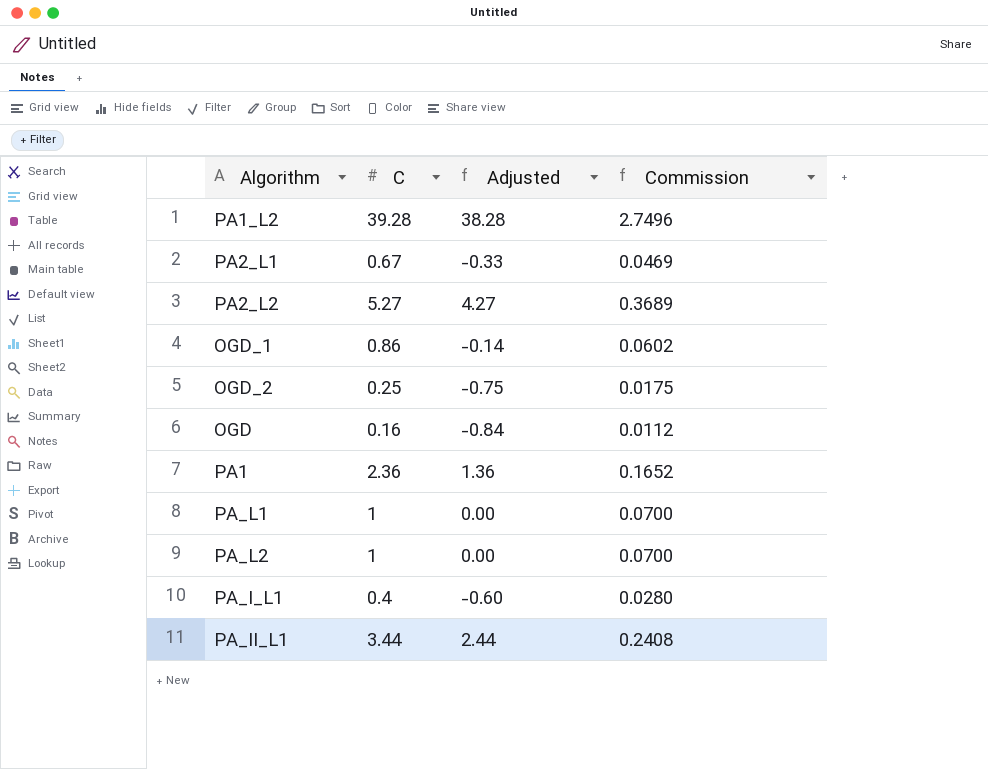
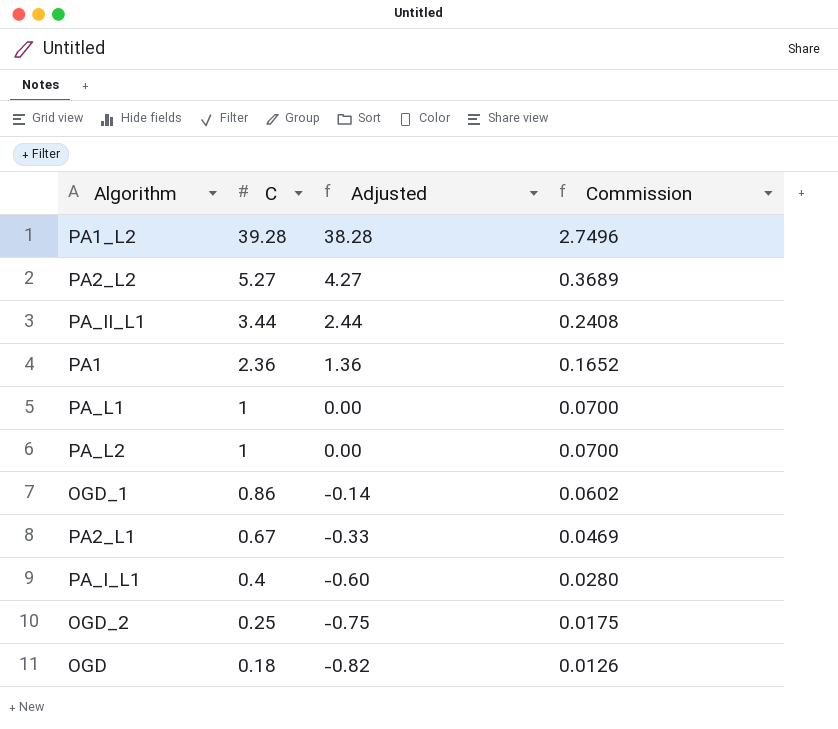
row order: none -> C descending
OGD | C: 0.16 -> 0.18
OGD | Adjusted: -0.84 -> -0.82
OGD | Commission: 0.0112 -> 0.0126

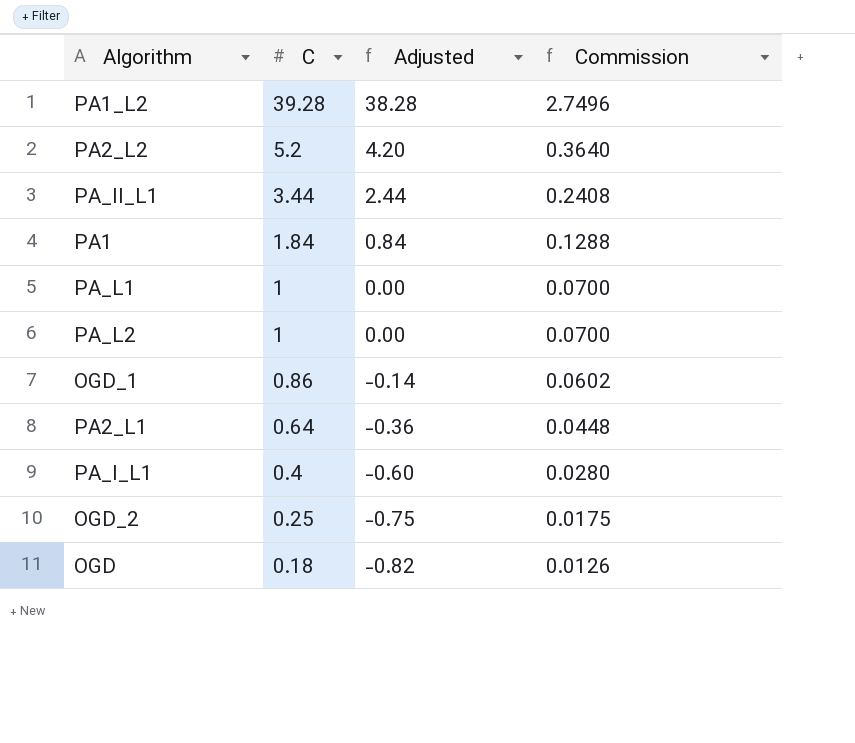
PA2_L2 | C: 5.27 -> 5.2
PA2_L2 | Adjusted: 4.27 -> 4.20
PA2_L2 | Commission: 0.3689 -> 0.3640
PA1 | C: 2.36 -> 1.84
PA1 | Adjusted: 1.36 -> 0.84
PA1 | Commission: 0.1652 -> 0.1288
PA2_L1 | C: 0.67 -> 0.64
PA2_L1 | Adjusted: -0.33 -> -0.36
PA2_L1 | Commission: 0.0469 -> 0.0448

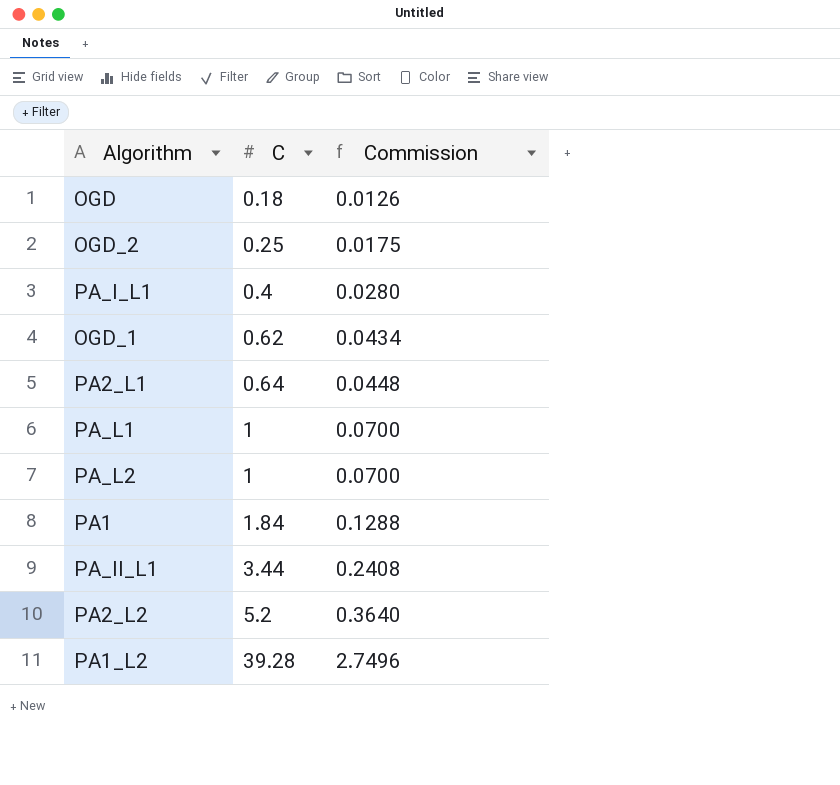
row order: C descending -> C ascending
column Adjusted | formula: [C] - 1 -> none
OGD_1 | C: 0.86 -> 0.62
OGD_1 | Commission: 0.0602 -> 0.0434

